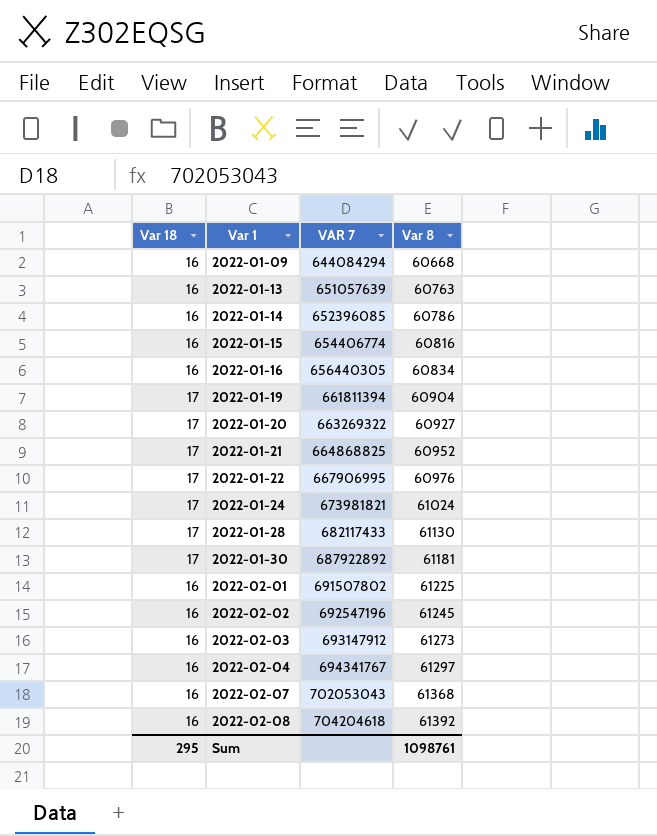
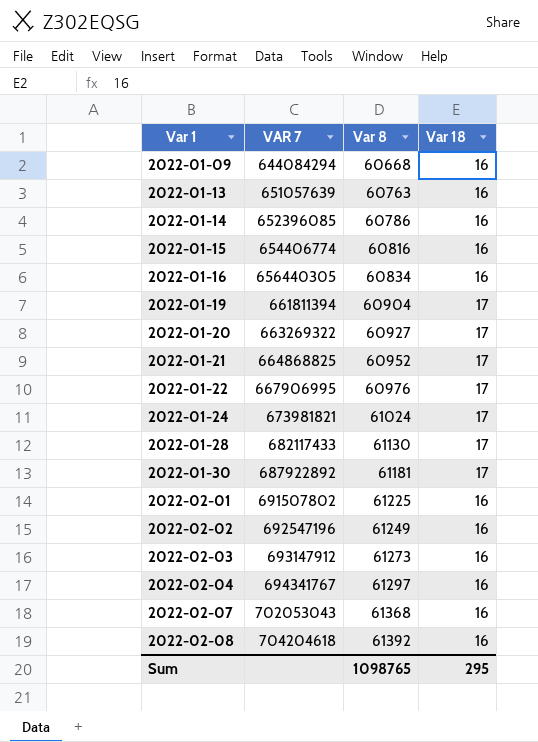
column Var 18 | position: 1 -> 4
2022-02-02 | Var 8: 61245 -> 61249
Sum | Var 8: 1098761 -> 1098765

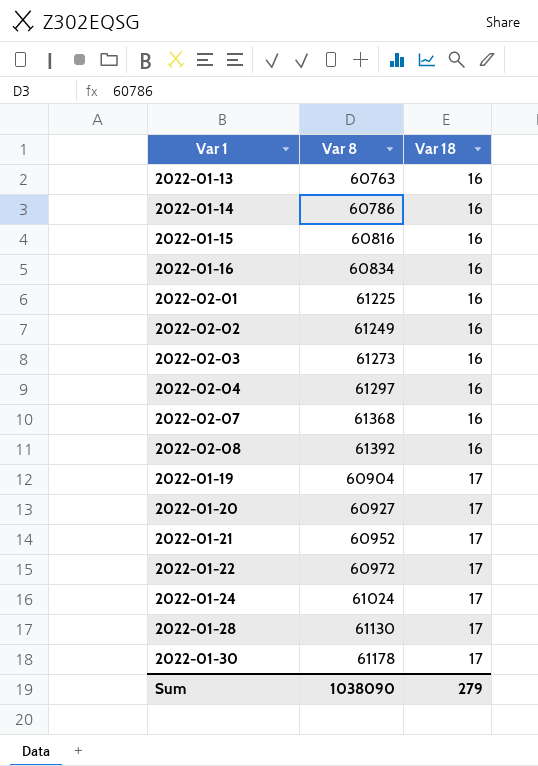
row order: Var 1 ascending -> Var 18 ascending
column VAR 7 | position: 2 -> none
row 2022-01-09: 644084294 | 60668 | 16 -> none
2022-01-22 | Var 8: 60976 -> 60972
2022-01-30 | Var 8: 61181 -> 61178
Sum | Var 8: 1098765 -> 1038090
Sum | Var 18: 295 -> 279

